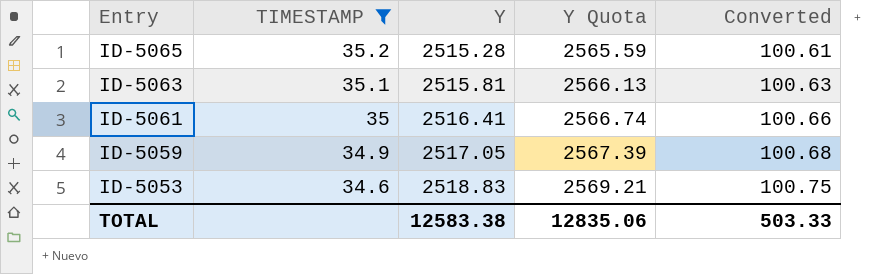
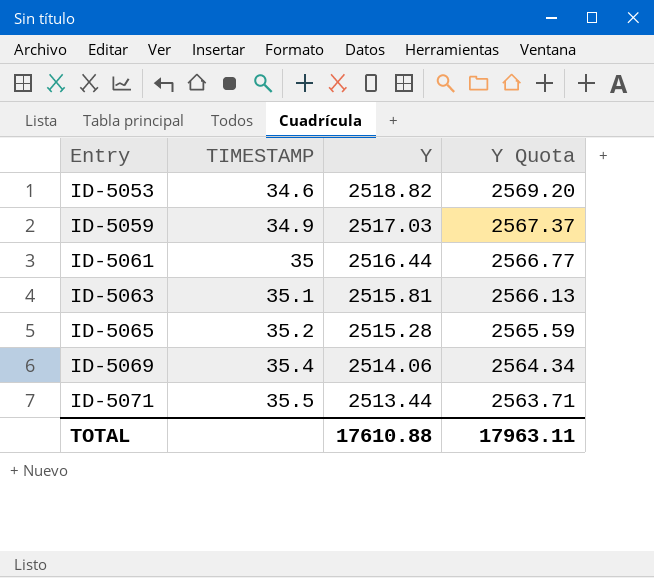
filter: TIMESTAMP <= 35.2 -> none
row order: Entry descending -> Entry ascending
column Converted | formula: [Y] * 0.04 -> none
ID-5053 | Y: 2518.83 -> 2518.82
ID-5053 | Y Quota: 2569.21 -> 2569.20
ID-5059 | Y: 2517.05 -> 2517.03
ID-5059 | Y Quota: 2567.39 -> 2567.37
ID-5061 | Y: 2516.41 -> 2516.44
ID-5061 | Y Quota: 2566.74 -> 2566.77
TOTAL | Y: 12583.38 -> 17610.88
TOTAL | Y Quota: 12835.06 -> 17963.11

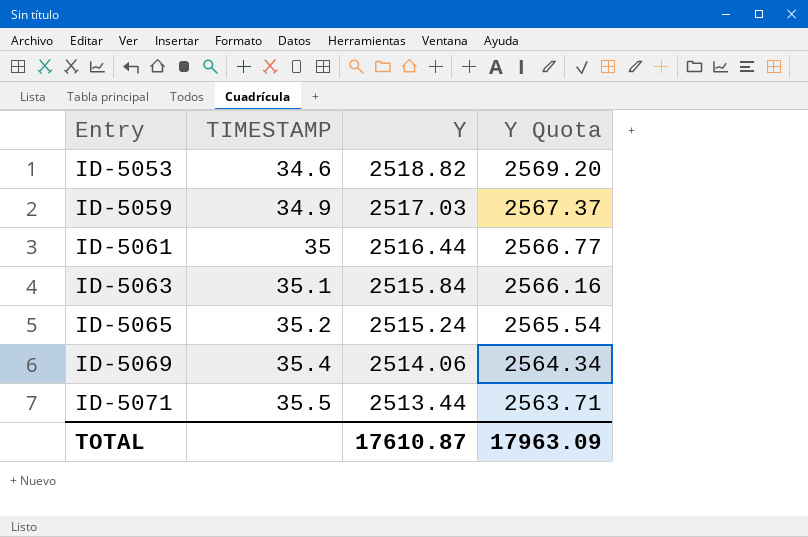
ID-5063 | Y: 2515.81 -> 2515.84
ID-5063 | Y Quota: 2566.13 -> 2566.16
ID-5065 | Y: 2515.28 -> 2515.24
ID-5065 | Y Quota: 2565.59 -> 2565.54
TOTAL | Y: 17610.88 -> 17610.87
TOTAL | Y Quota: 17963.11 -> 17963.09

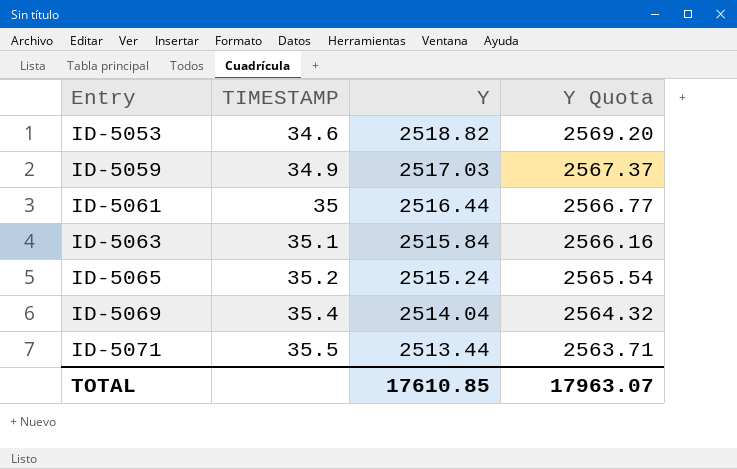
ID-5069 | Y: 2514.06 -> 2514.04
ID-5069 | Y Quota: 2564.34 -> 2564.32
TOTAL | Y: 17610.87 -> 17610.85
TOTAL | Y Quota: 17963.09 -> 17963.07

